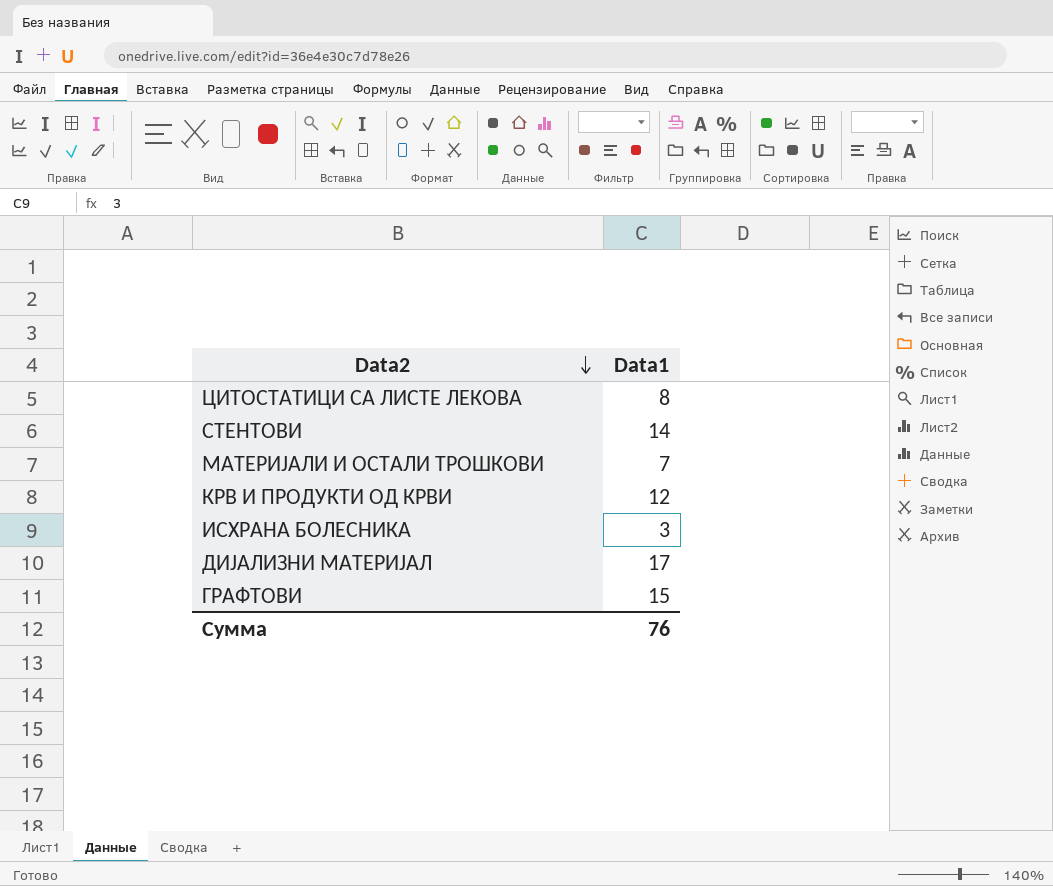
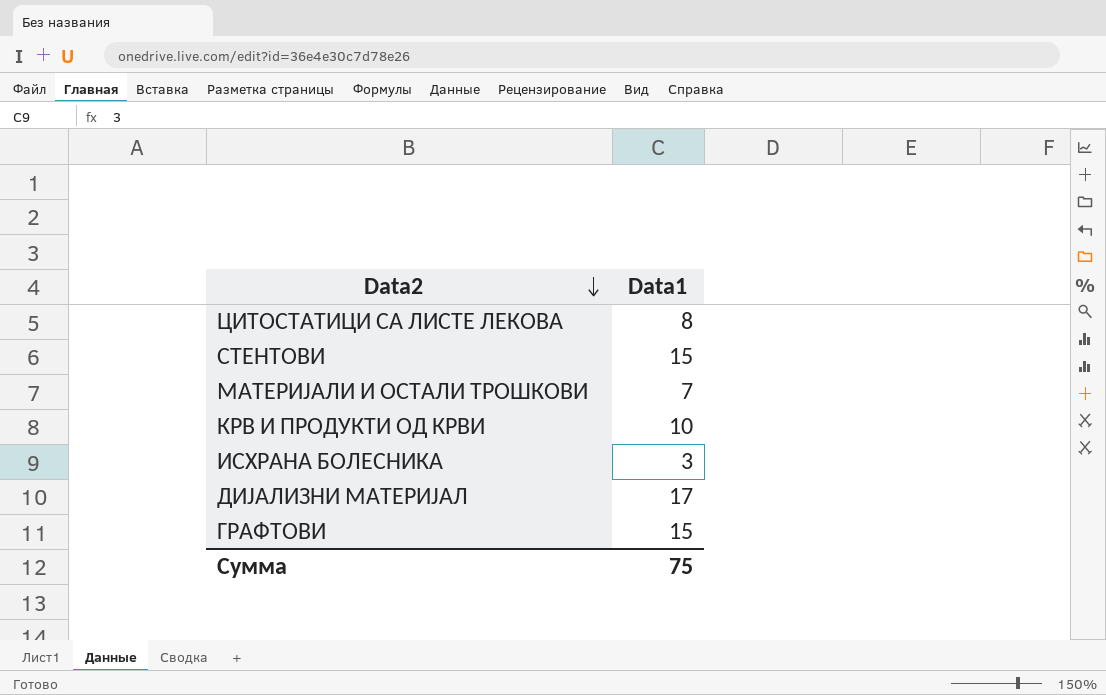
СТЕНТОВИ | Data1: 14 -> 15
КРВ И ПРОДУКТИ ОД КРВИ | Data1: 12 -> 10
Сумма | Data1: 76 -> 75

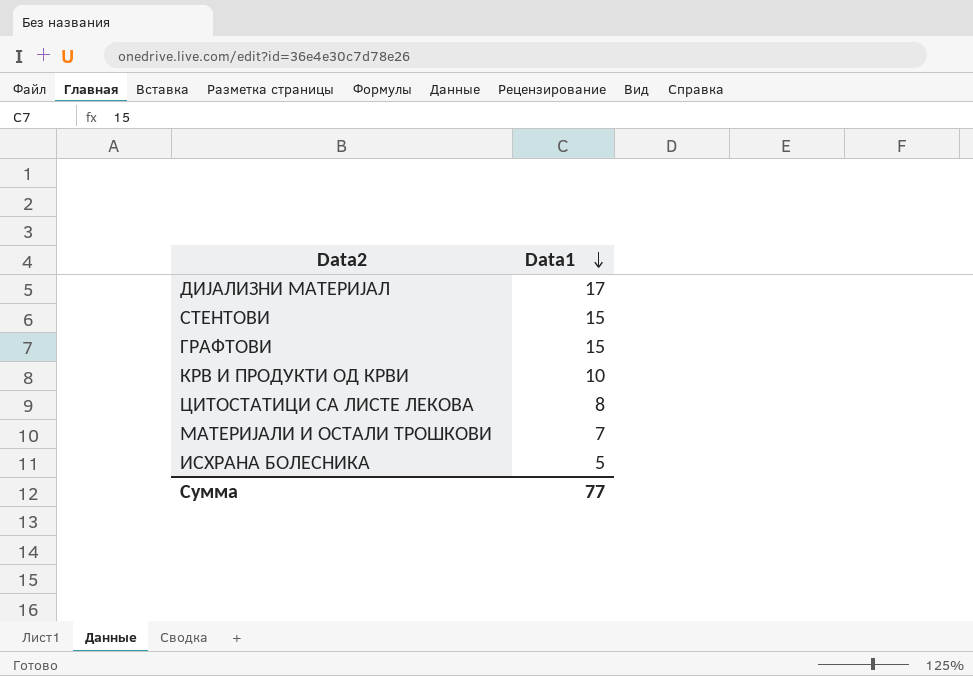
row order: Data2 descending -> Data1 descending
ИСХРАНА БОЛЕСНИКА | Data1: 3 -> 5
Сумма | Data1: 75 -> 77

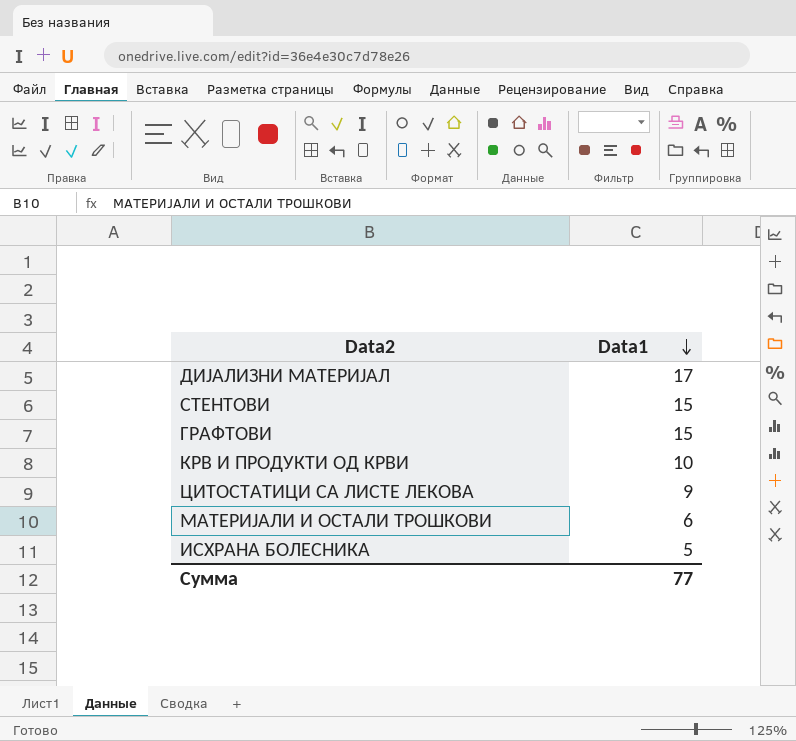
ЦИТОСТАТИЦИ СА ЛИСТЕ ЛЕКОВА | Data1: 8 -> 9
МАТЕРИЈАЛИ И ОСТАЛИ ТРОШКОВИ | Data1: 7 -> 6

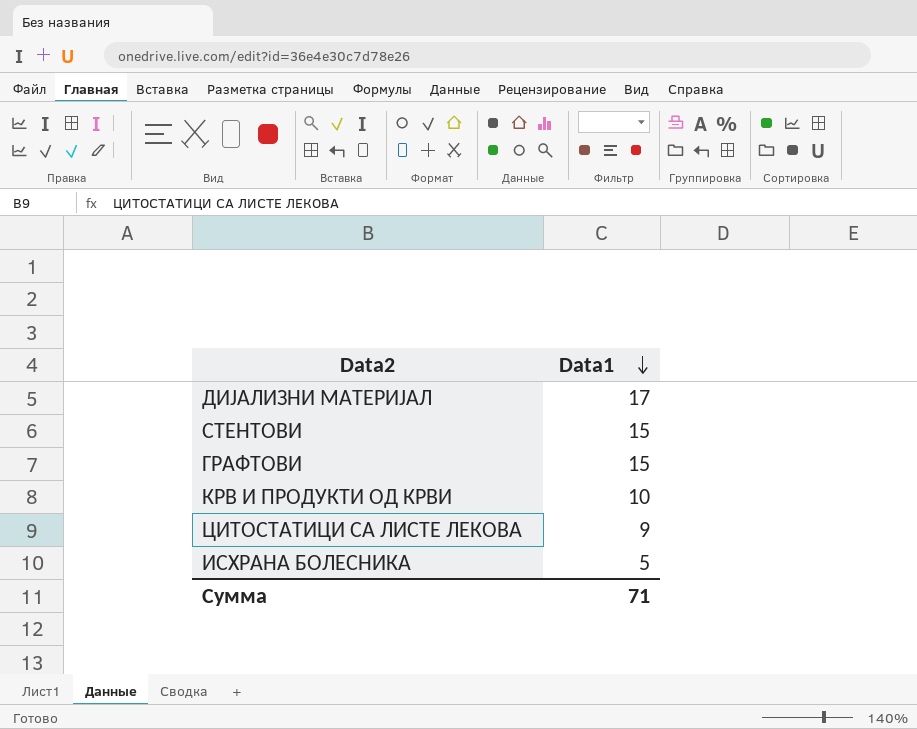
row МАТЕРИЈАЛИ И ОСТАЛИ ТРОШКОВИ: 6 -> none
Сумма | Data1: 77 -> 71

